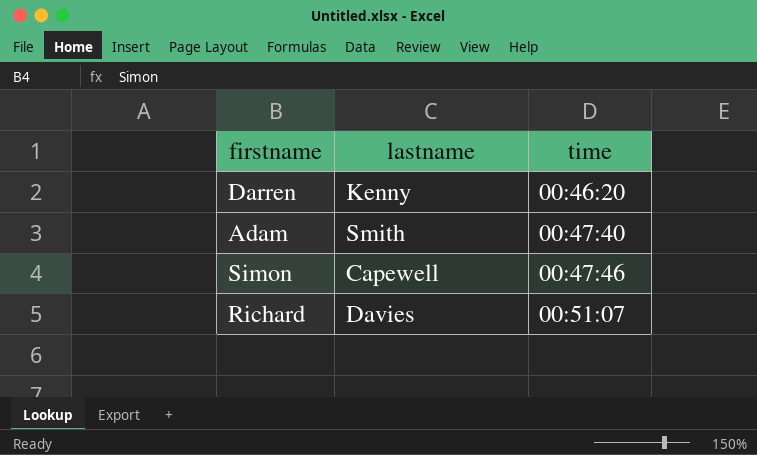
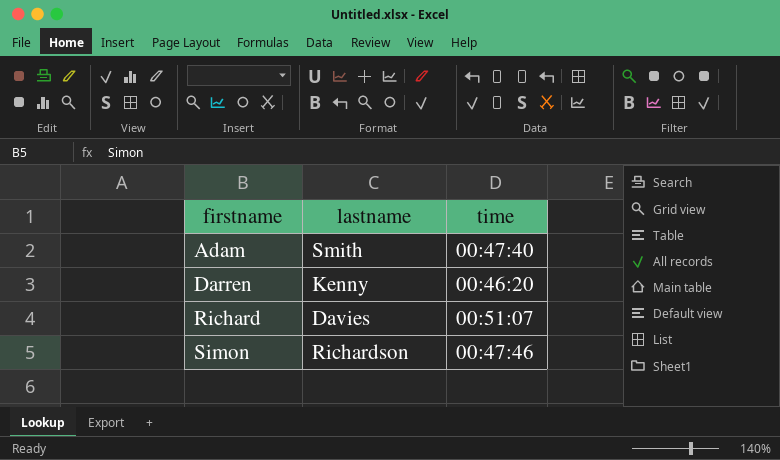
row order: time ascending -> firstname ascending
Simon | lastname: Capewell -> Richardson

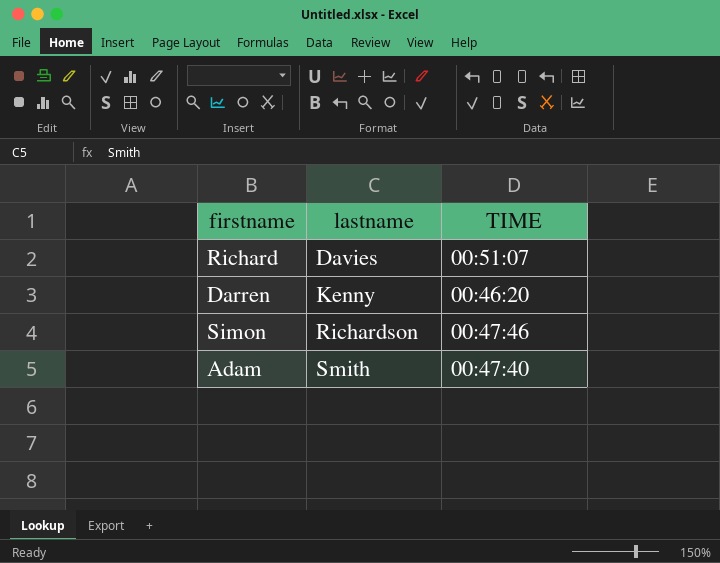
row order: firstname ascending -> lastname ascending
column name: time -> TIME

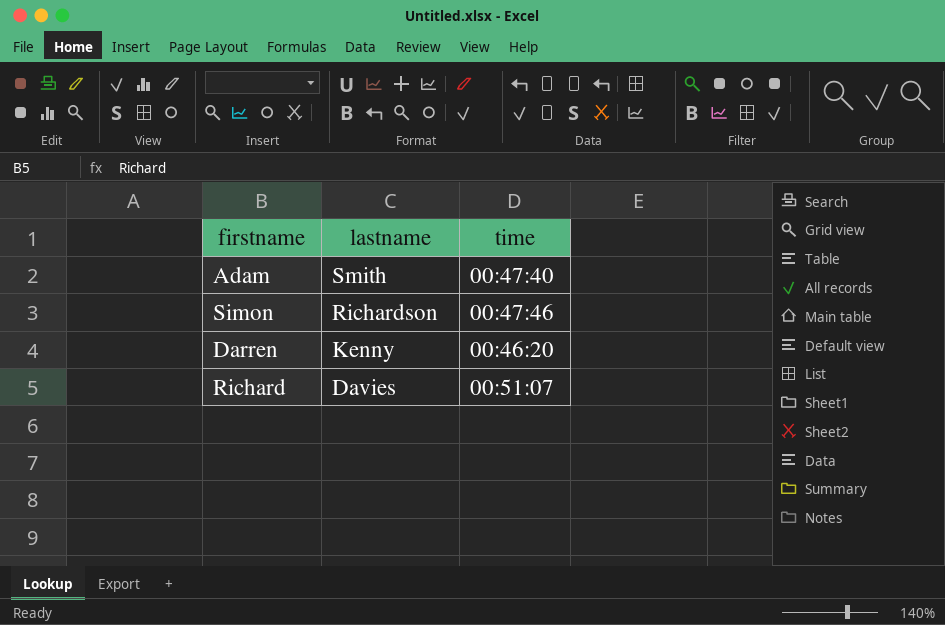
row order: lastname ascending -> lastname descending
column name: TIME -> time

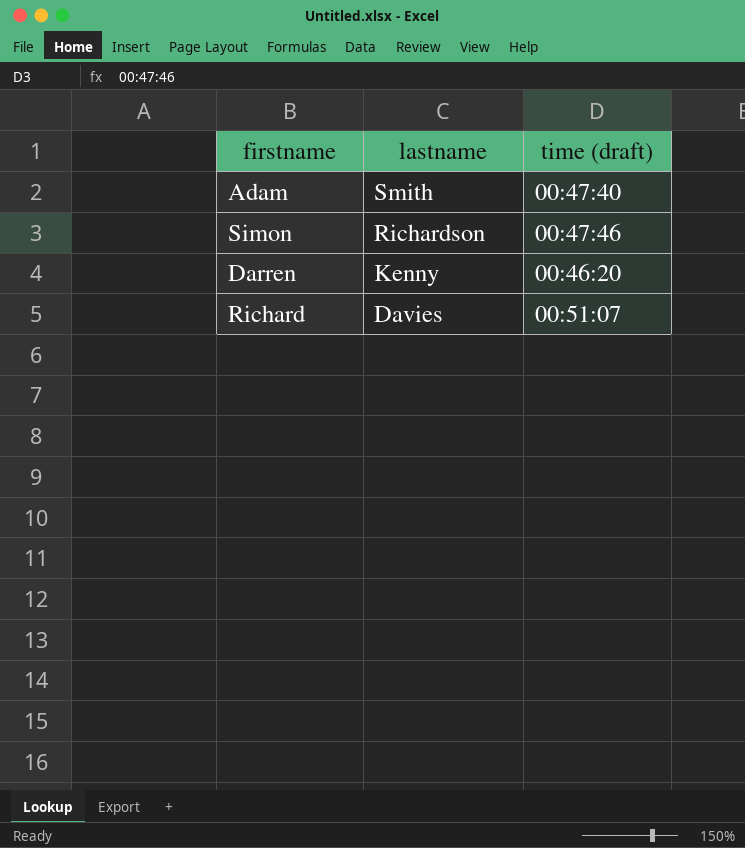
column name: time -> time (draft)

